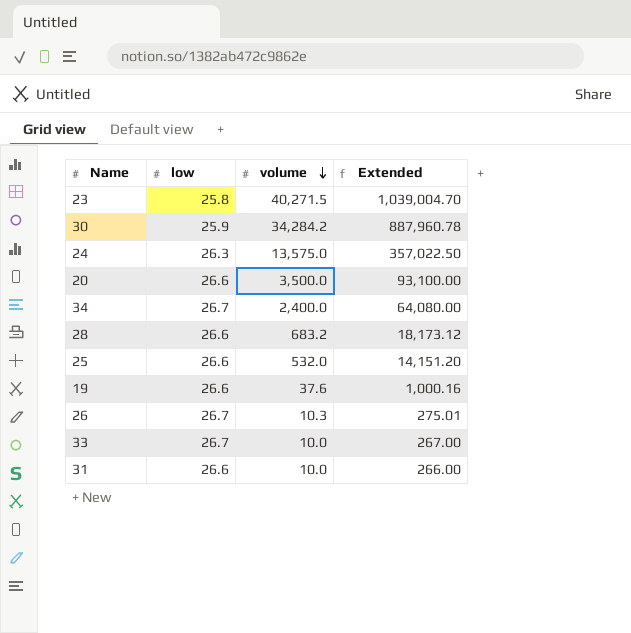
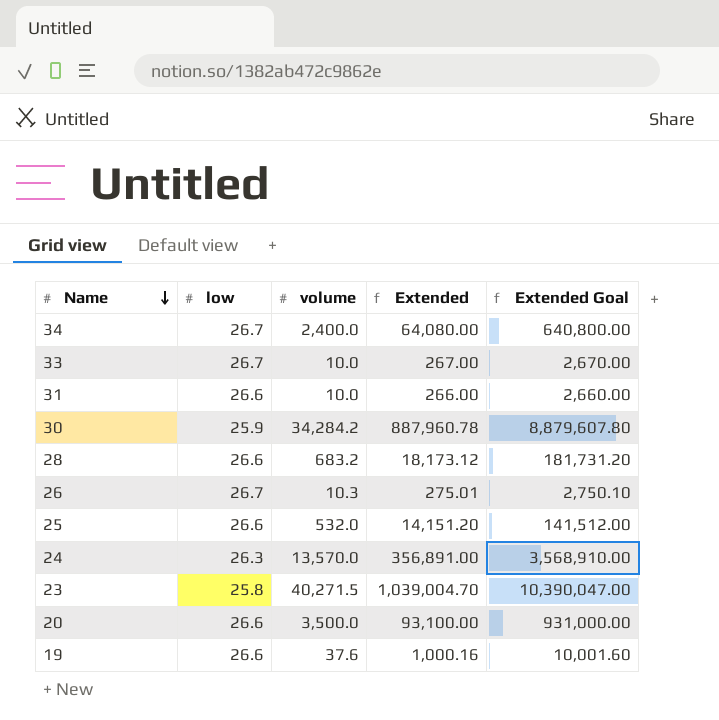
row order: volume descending -> Name descending
column Extended Goal | formula: none -> [Extended] * 10
24 | volume: 13,575.0 -> 13,570.0
24 | Extended: 357,022.50 -> 356,891.00

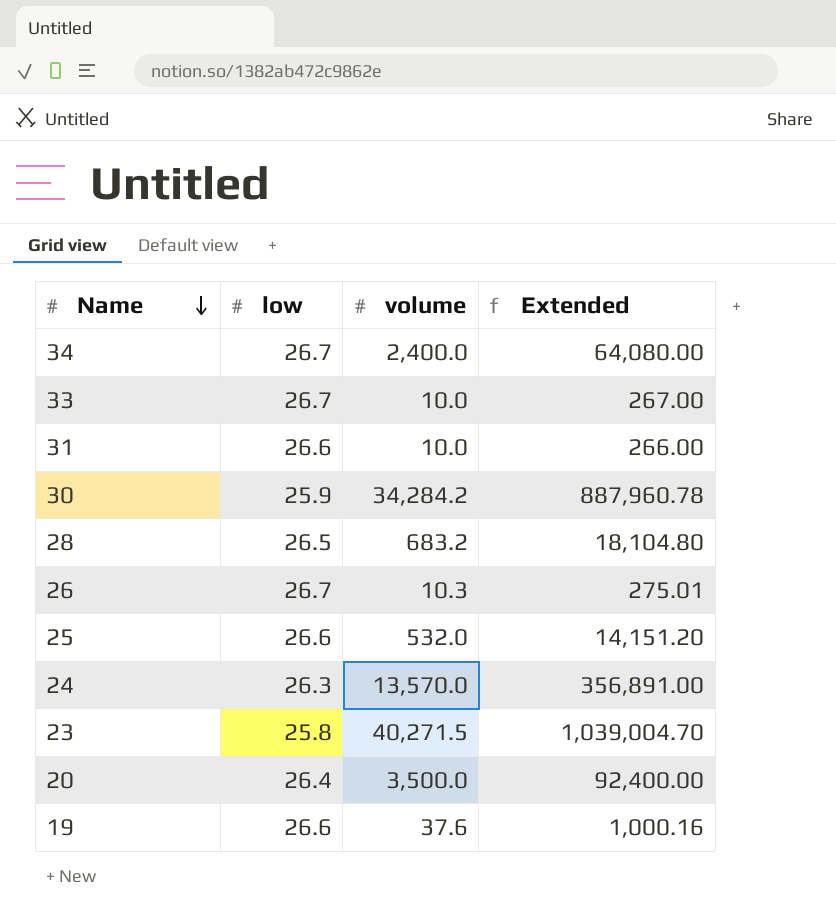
column Extended Goal | formula: [Extended] * 10 -> none
28 | low: 26.6 -> 26.5
28 | Extended: 18,173.12 -> 18,104.80
20 | low: 26.6 -> 26.4
20 | Extended: 93,100.00 -> 92,400.00

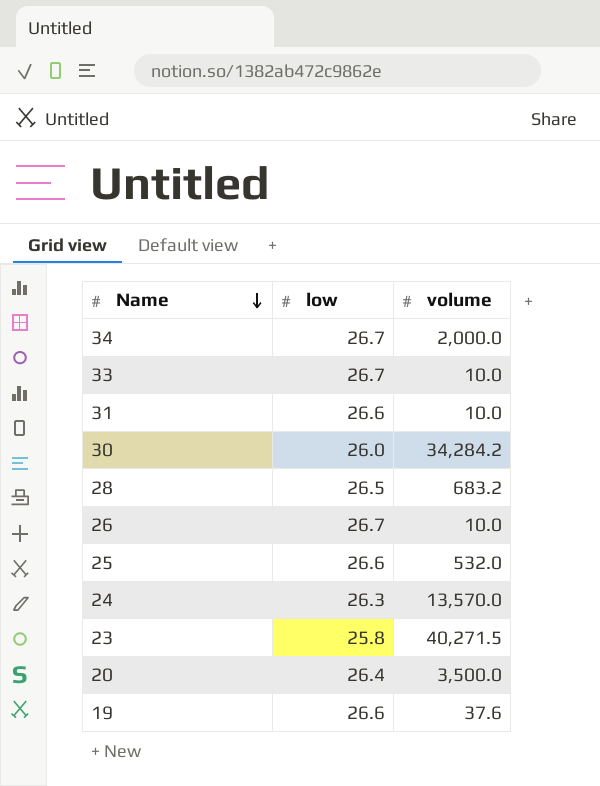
column Extended | formula: [low] * [volume] -> none
34 | volume: 2,400.0 -> 2,000.0
30 | low: 25.9 -> 26.0
26 | volume: 10.3 -> 10.0

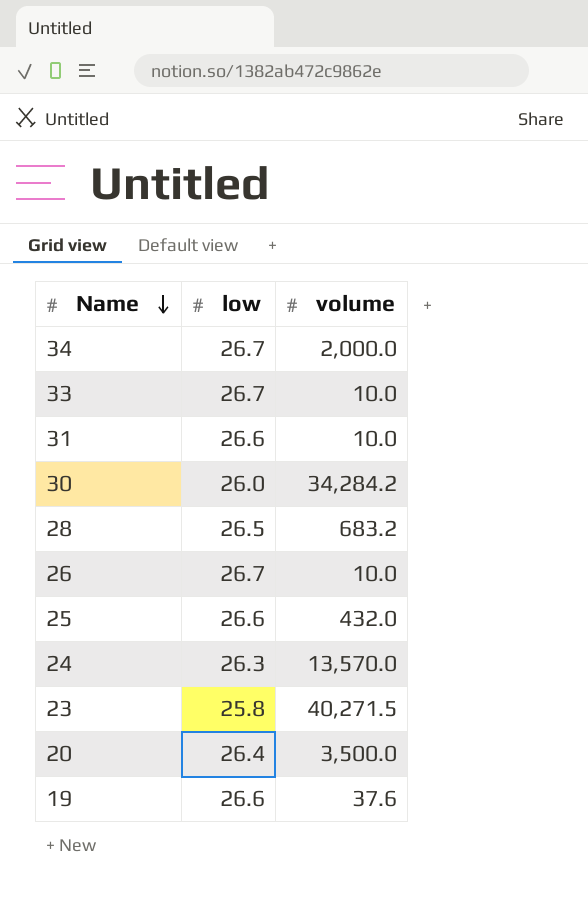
25 | volume: 532.0 -> 432.0

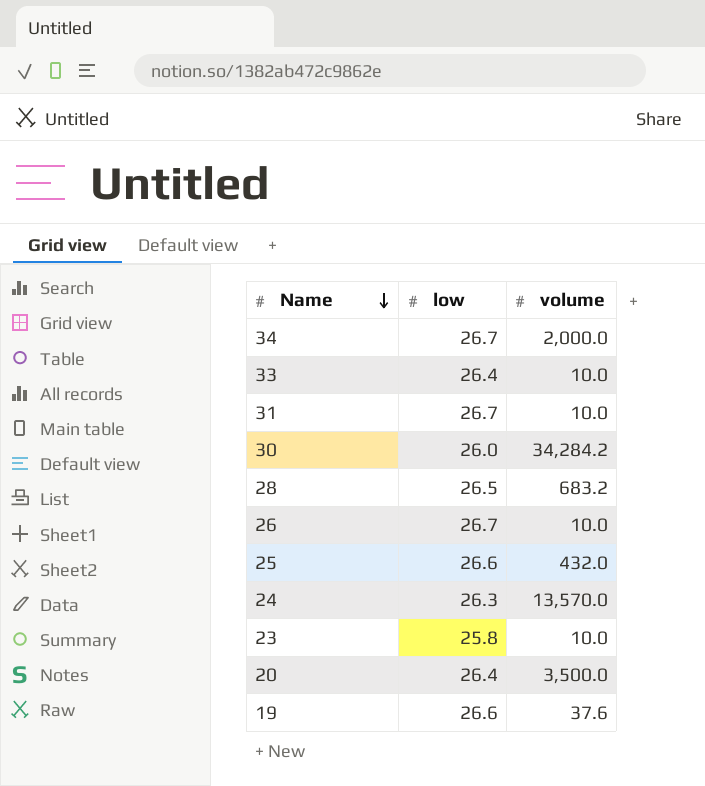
33 | low: 26.7 -> 26.4
31 | low: 26.6 -> 26.7
23 | volume: 40,271.5 -> 10.0

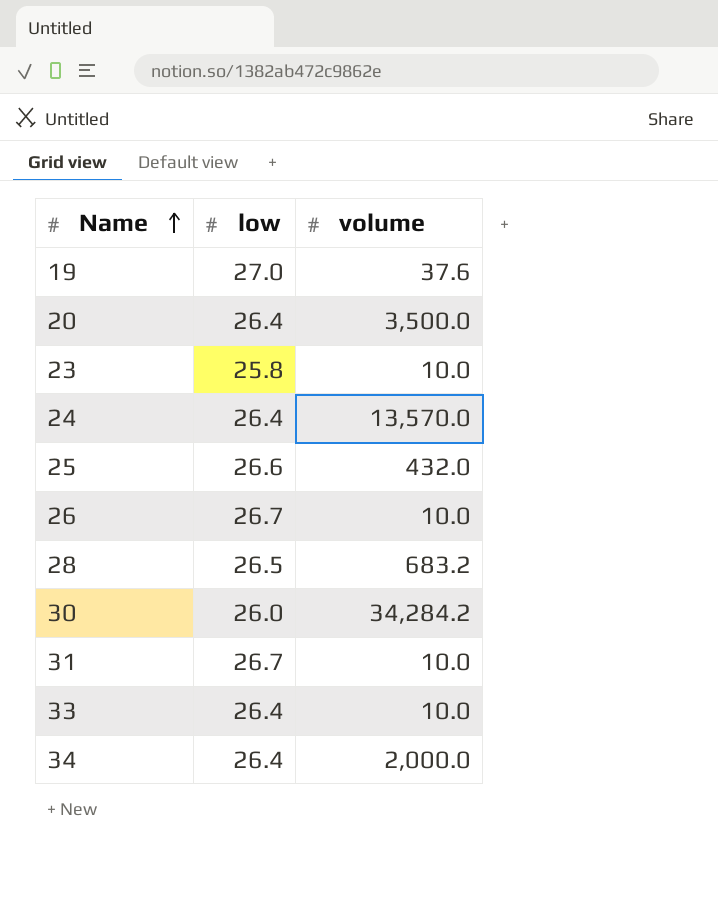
row order: Name descending -> Name ascending
19 | low: 26.6 -> 27.0
24 | low: 26.3 -> 26.4
34 | low: 26.7 -> 26.4

